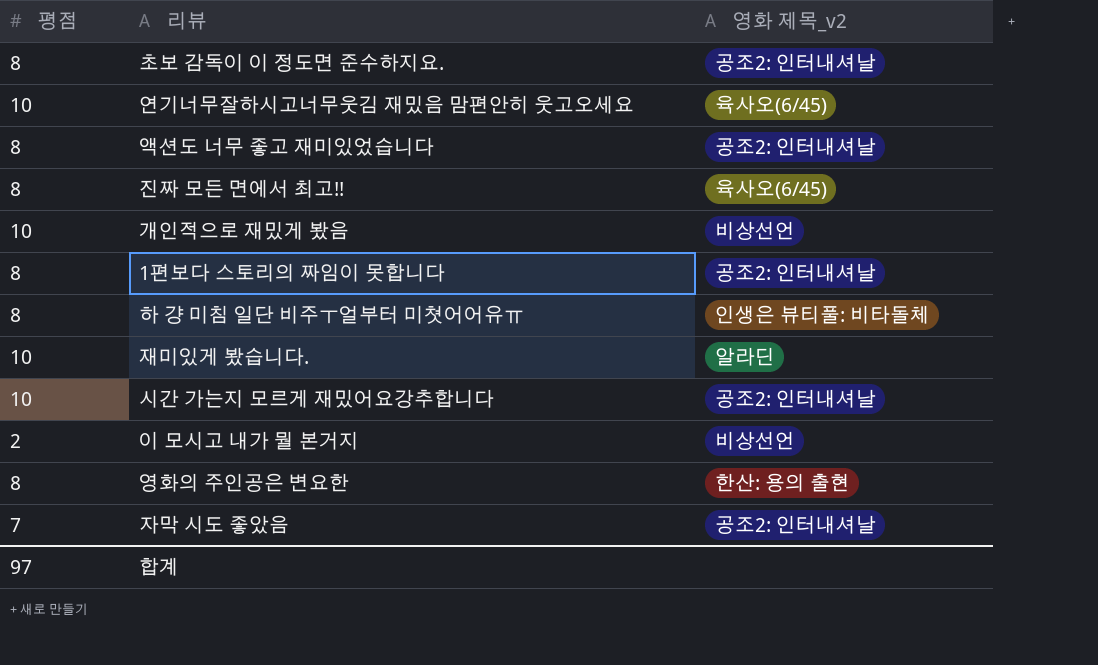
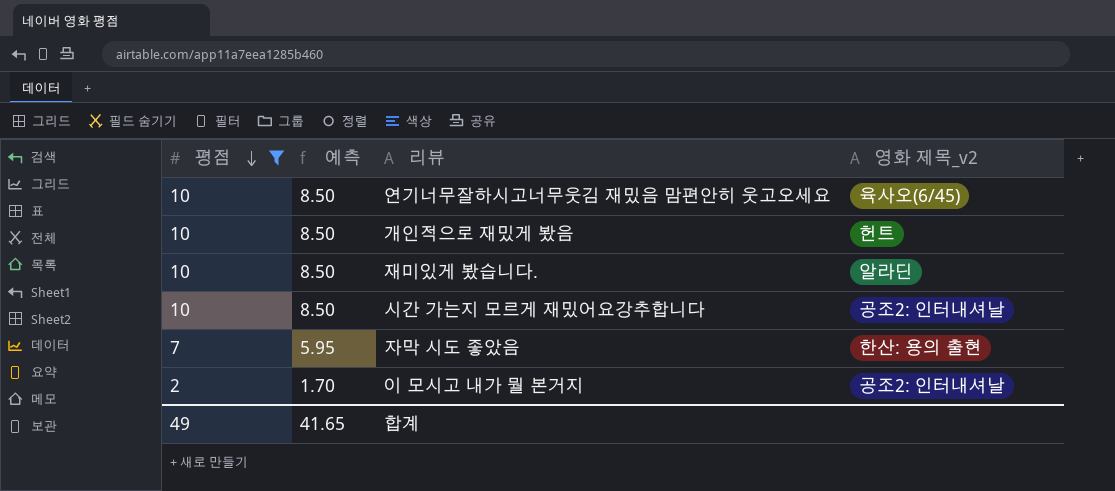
filter: none -> 평점 != 8
row order: none -> 평점 descending
column 예측 | formula: none -> [평점] * 0.85
개인적으로 재밌게 봤음 | 영화 제목_v2: 비상선언 -> 헌트
자막 시도 좋았음 | 영화 제목_v2: 공조2: 인터내셔날 -> 한산: 용의 출현
이 모시고 내가 뭘 본거지 | 영화 제목_v2: 비상선언 -> 공조2: 인터내셔날
합계 | 평점: 97 -> 49

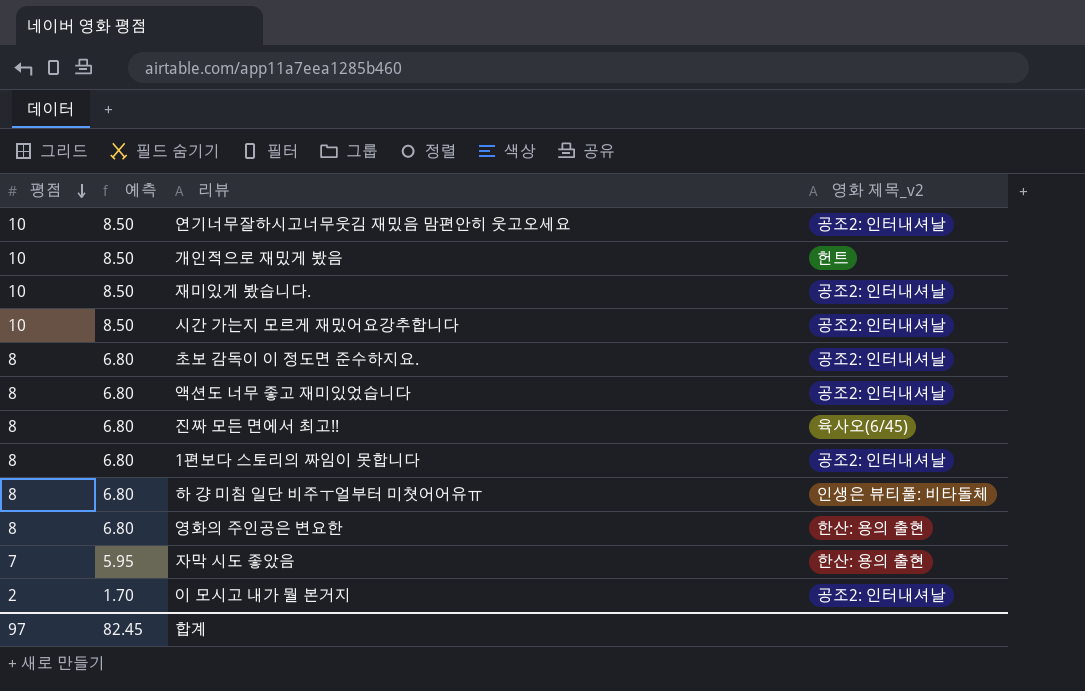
filter: 평점 != 8 -> none
연기너무잘하시고너무웃김 재밌음 맘편안히 웃고오세요 | 영화 제목_v2: 육사오(6/45) -> 공조2: 인터내셔날
재미있게 봤습니다. | 영화 제목_v2: 알라딘 -> 공조2: 인터내셔날
합계 | 평점: 49 -> 97
합계 | 예측: 41.65 -> 82.45

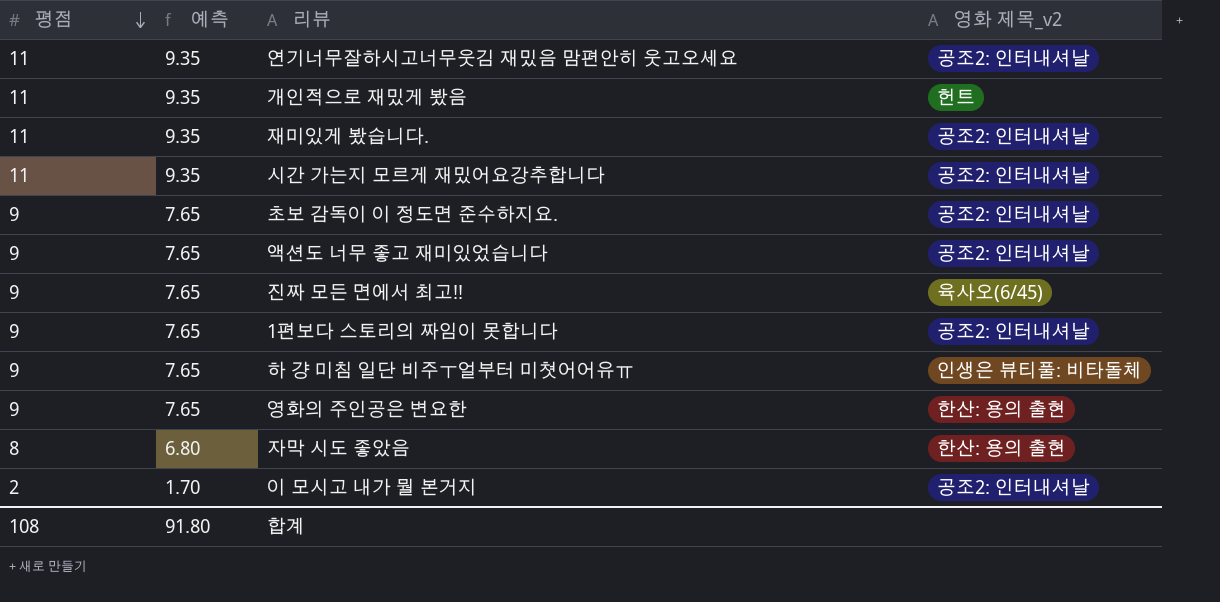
연기너무잘하시고너무웃김 재밌음 맘편안히 웃고오세요 | 평점: 10 -> 11
연기너무잘하시고너무웃김 재밌음 맘편안히 웃고오세요 | 예측: 8.50 -> 9.35
개인적으로 재밌게 봤음 | 평점: 10 -> 11
개인적으로 재밌게 봤음 | 예측: 8.50 -> 9.35
재미있게 봤습니다. | 평점: 10 -> 11
재미있게 봤습니다. | 예측: 8.50 -> 9.35
시간 가는지 모르게 재밌어요강추합니다 | 평점: 10 -> 11
시간 가는지 모르게 재밌어요강추합니다 | 예측: 8.50 -> 9.35
초보 감독이 이 정도면 준수하지요. | 평점: 8 -> 9
초보 감독이 이 정도면 준수하지요. | 예측: 6.80 -> 7.65
액션도 너무 좋고 재미있었습니다 | 평점: 8 -> 9
액션도 너무 좋고 재미있었습니다 | 예측: 6.80 -> 7.65
진짜 모든 면에서 최고!! | 평점: 8 -> 9
진짜 모든 면에서 최고!! | 예측: 6.80 -> 7.65
1편보다 스토리의 짜임이 못합니다 | 평점: 8 -> 9
1편보다 스토리의 짜임이 못합니다 | 예측: 6.80 -> 7.65
하 걍 미침 일단 비주ㅜ얼부터 미쳣어어유ㅠ | 평점: 8 -> 9
하 걍 미침 일단 비주ㅜ얼부터 미쳣어어유ㅠ | 예측: 6.80 -> 7.65
영화의 주인공은 변요한 | 평점: 8 -> 9
영화의 주인공은 변요한 | 예측: 6.80 -> 7.65
자막 시도 좋았음 | 평점: 7 -> 8
자막 시도 좋았음 | 예측: 5.95 -> 6.80
합계 | 평점: 97 -> 108
합계 | 예측: 82.45 -> 91.80

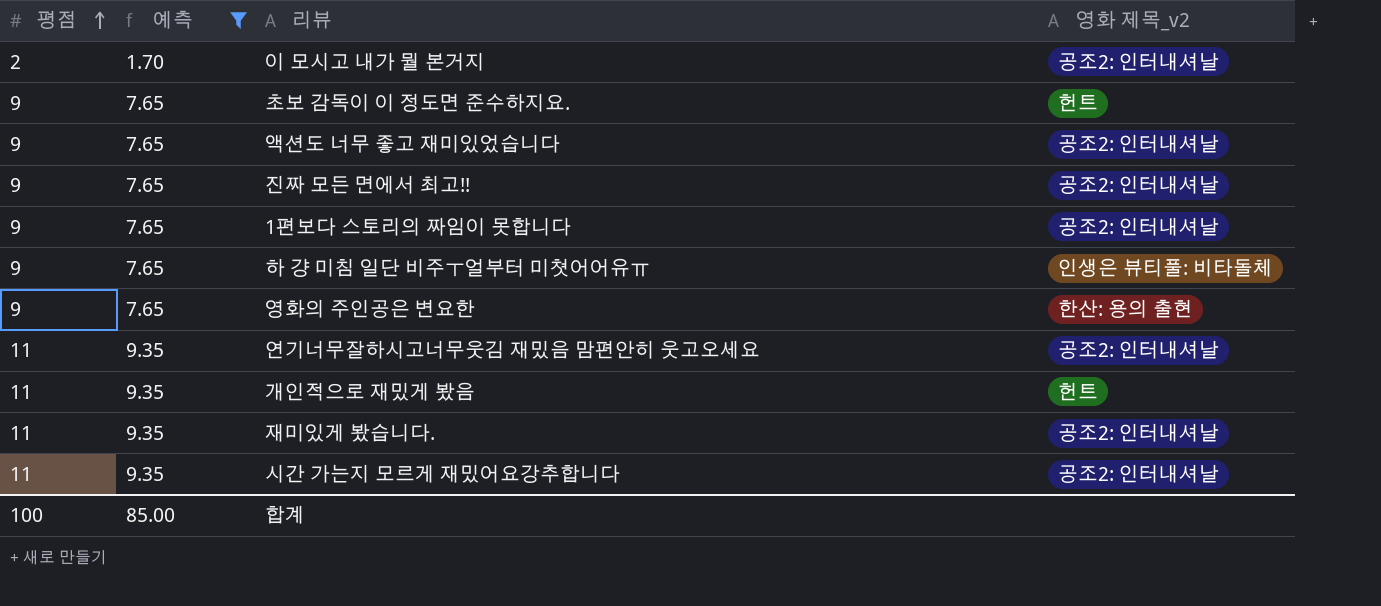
filter: none -> 예측 != 6.80
row order: 평점 descending -> 평점 ascending
초보 감독이 이 정도면 준수하지요. | 영화 제목_v2: 공조2: 인터내셔날 -> 헌트
진짜 모든 면에서 최고!! | 영화 제목_v2: 육사오(6/45) -> 공조2: 인터내셔날
합계 | 평점: 108 -> 100
합계 | 예측: 91.80 -> 85.00

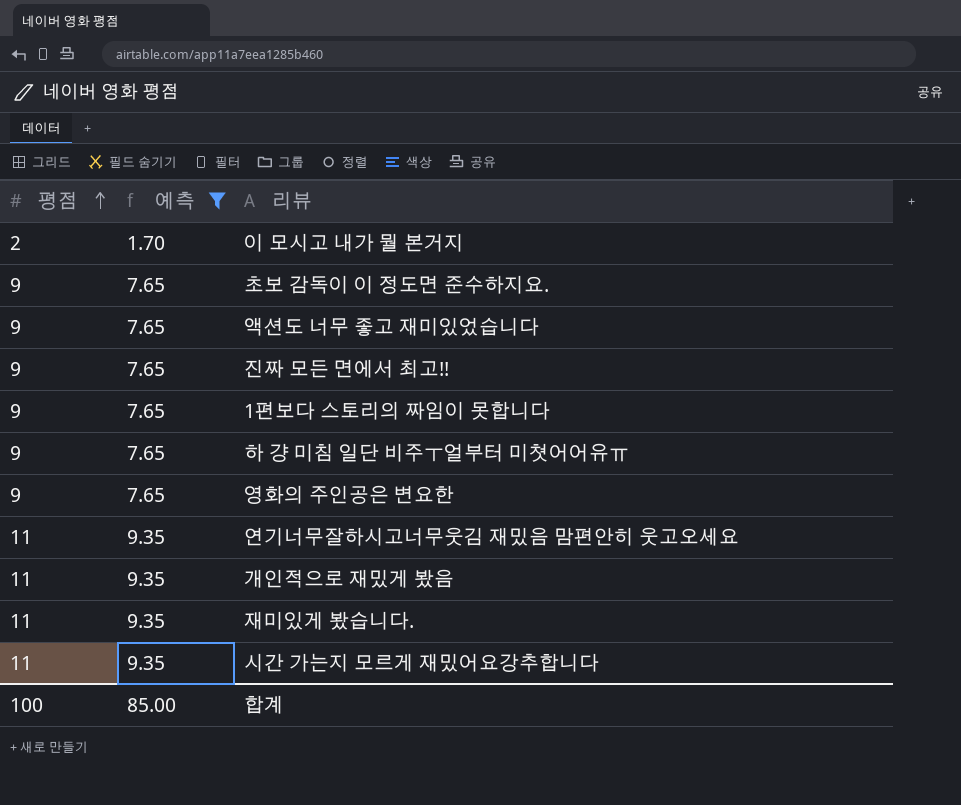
column 영화 제목_v2 | position: 4 -> none

